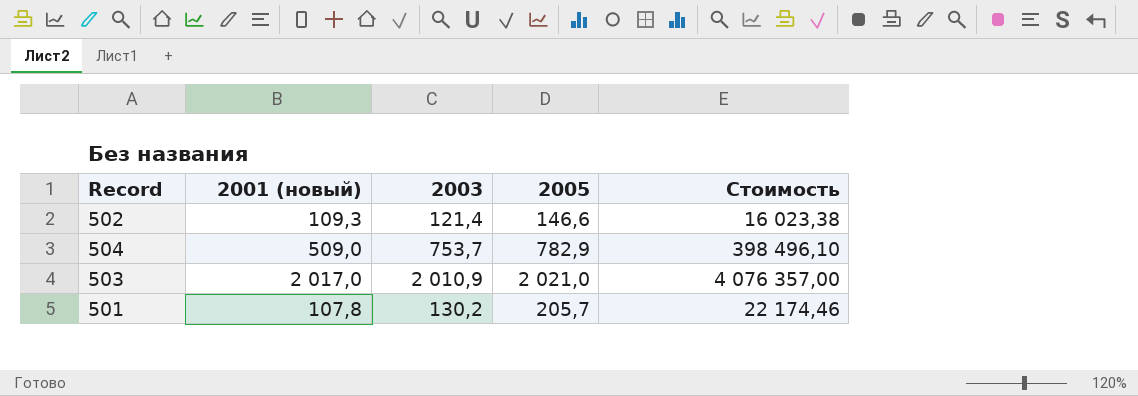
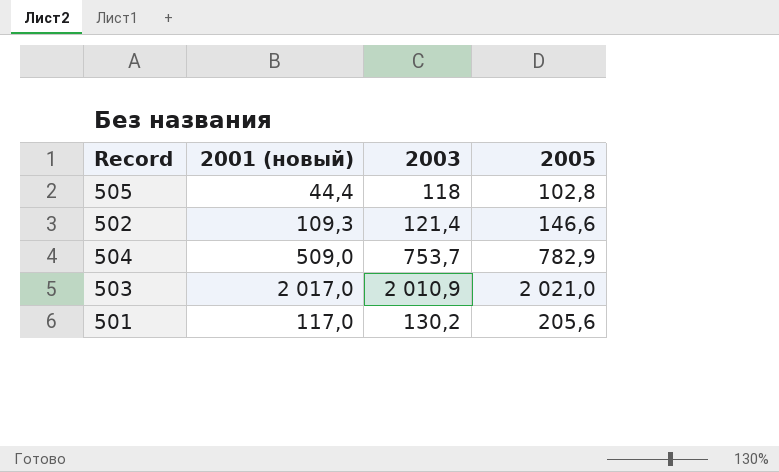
column Стоимость | formula: [2001 (новый)] * [2005] -> none
row 505: none -> 44,4 | 118 | 102,8
501 | 2001 (новый): 107,8 -> 117,0
501 | 2005: 205,7 -> 205,6

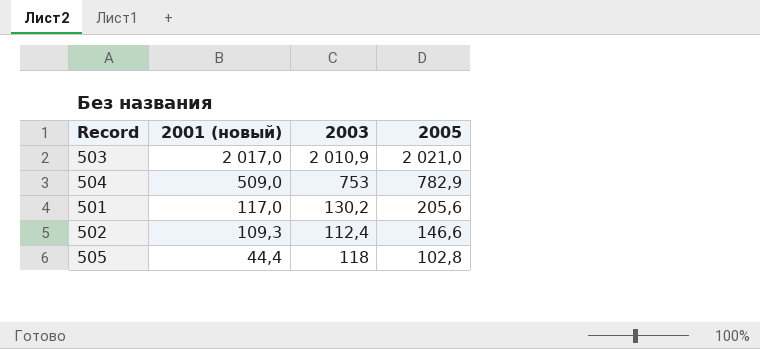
row order: none -> 2001 (новый) descending
504 | 2003: 753,7 -> 753
502 | 2003: 121,4 -> 112,4

